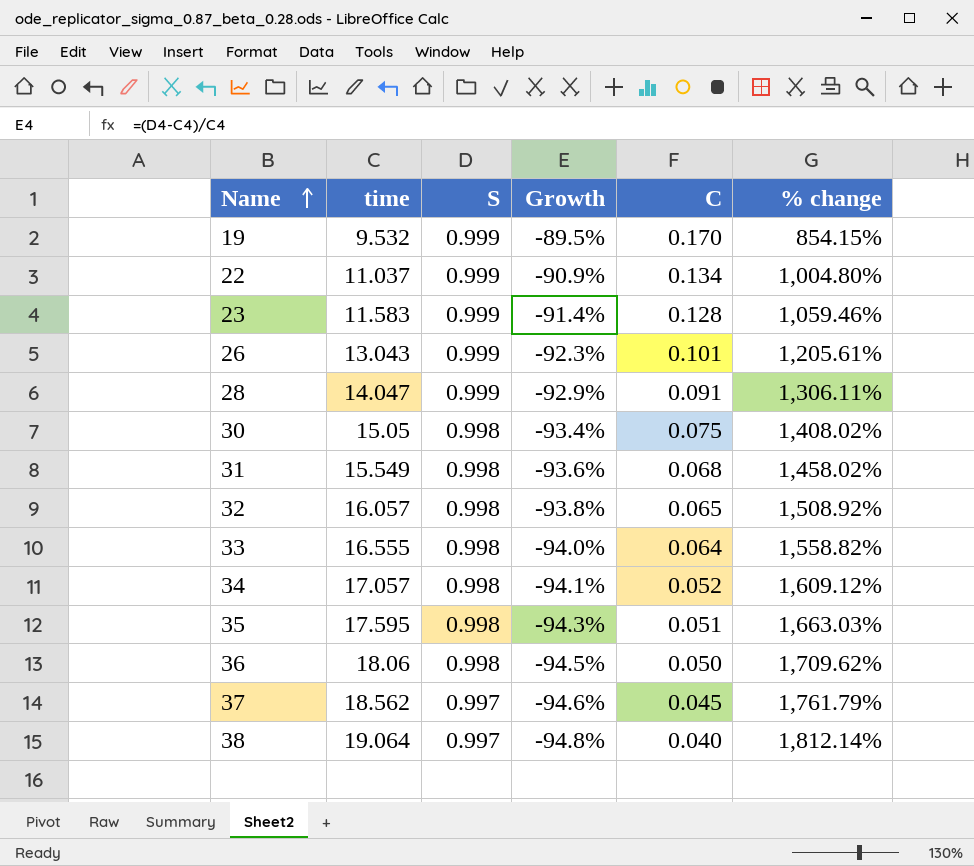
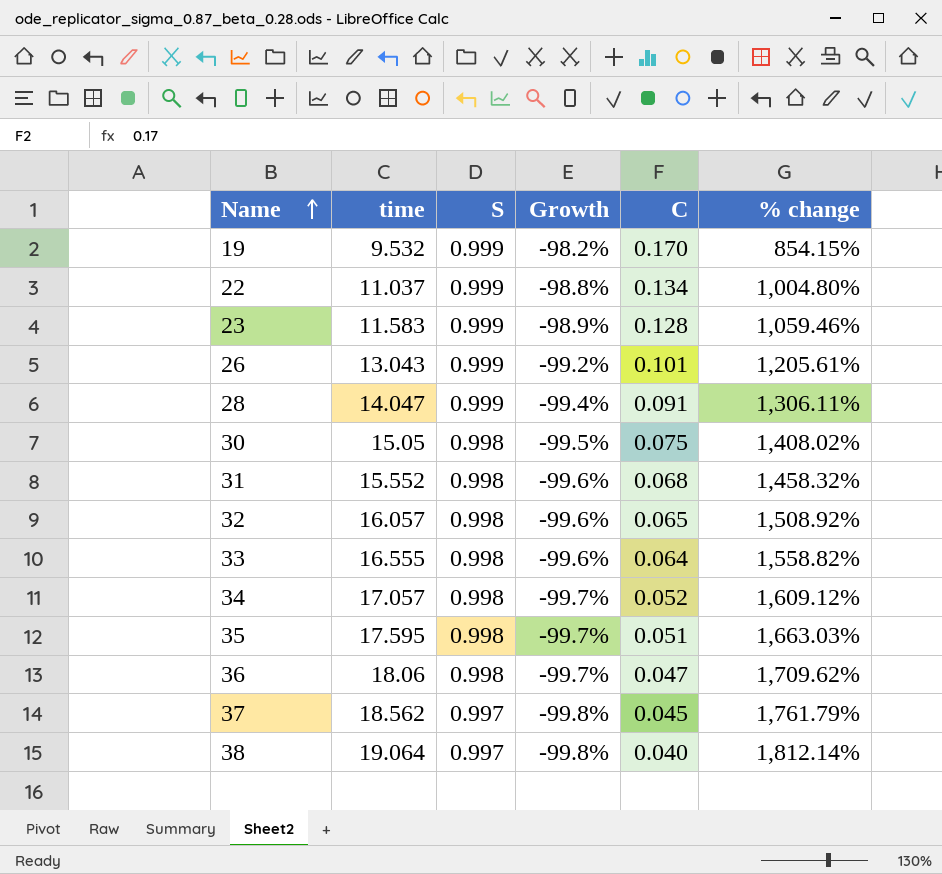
column Growth | formula: ([S] - [time]) / [time] -> ([C] - [time]) / [time]
31 | time: 15.549 -> 15.552
31 | % change: 1,458.02% -> 1,458.32%
36 | C: 0.050 -> 0.047

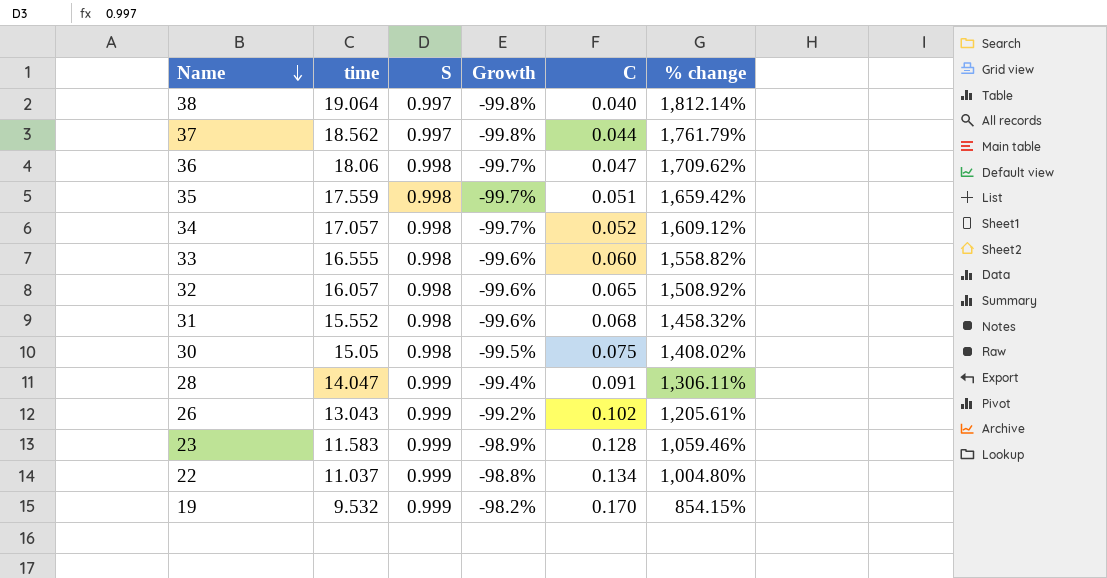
row order: Name ascending -> Name descending
37 | C: 0.045 -> 0.044
35 | time: 17.595 -> 17.559
35 | % change: 1,663.03% -> 1,659.42%
33 | C: 0.064 -> 0.060
26 | C: 0.101 -> 0.102

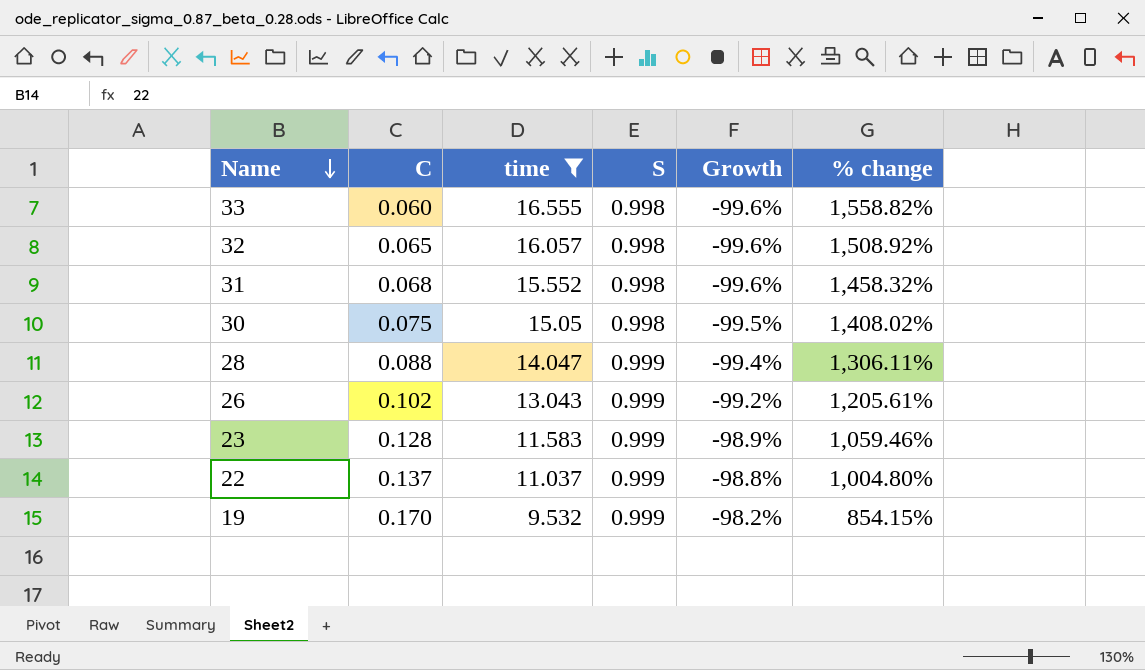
filter: none -> time <= 16.555
column C | position: 5 -> 2
28 | C: 0.091 -> 0.088
22 | C: 0.134 -> 0.137

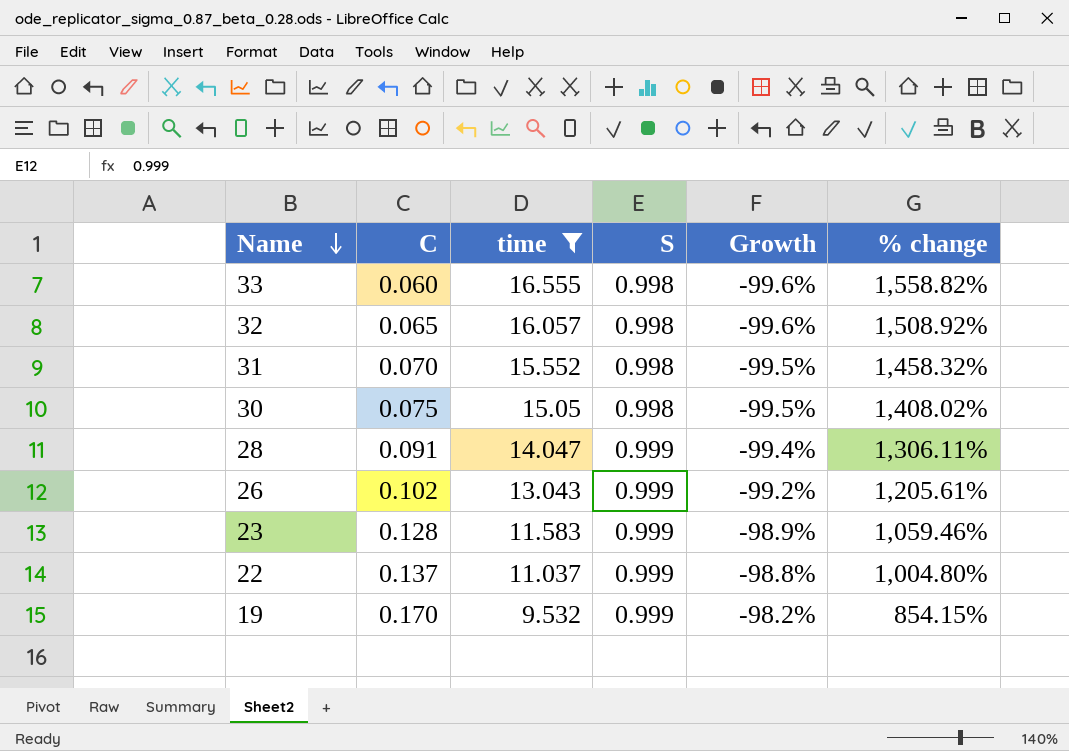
31 | C: 0.068 -> 0.070
31 | Growth: -99.6% -> -99.5%
28 | C: 0.088 -> 0.091

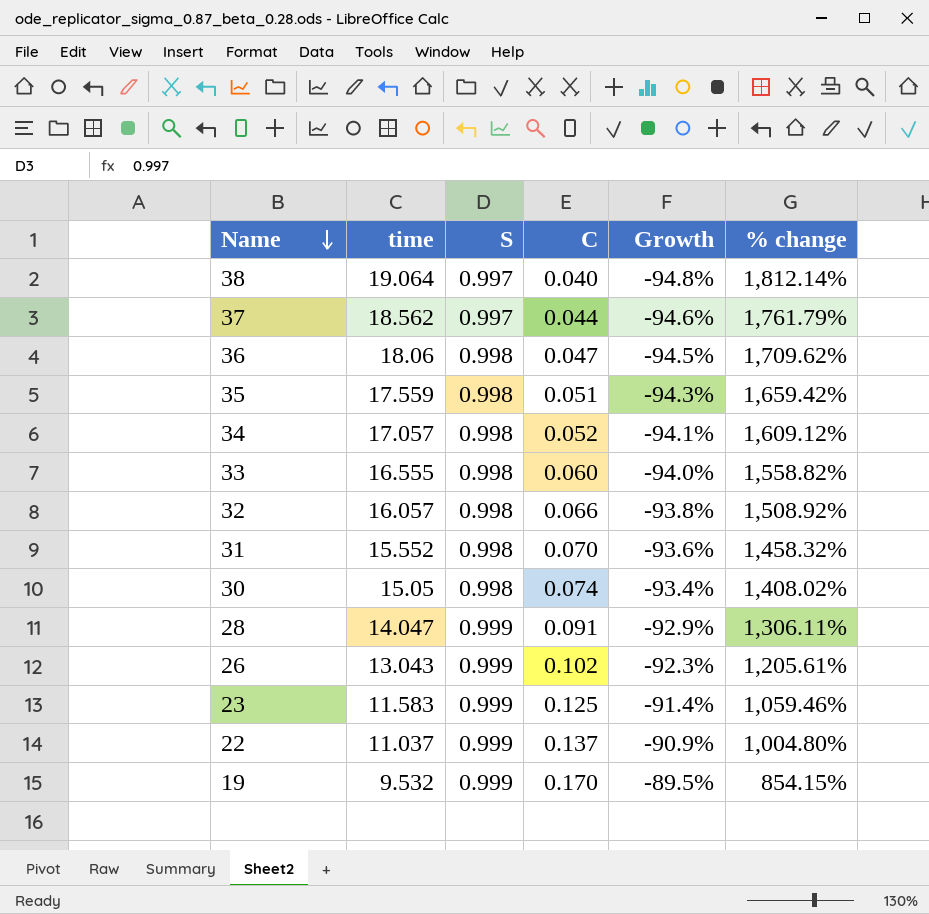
filter: time <= 16.555 -> none
column C | position: 2 -> 4
column Growth | formula: ([C] - [time]) / [time] -> ([S] - [time]) / [time]
32 | C: 0.065 -> 0.066
30 | C: 0.075 -> 0.074
23 | C: 0.128 -> 0.125

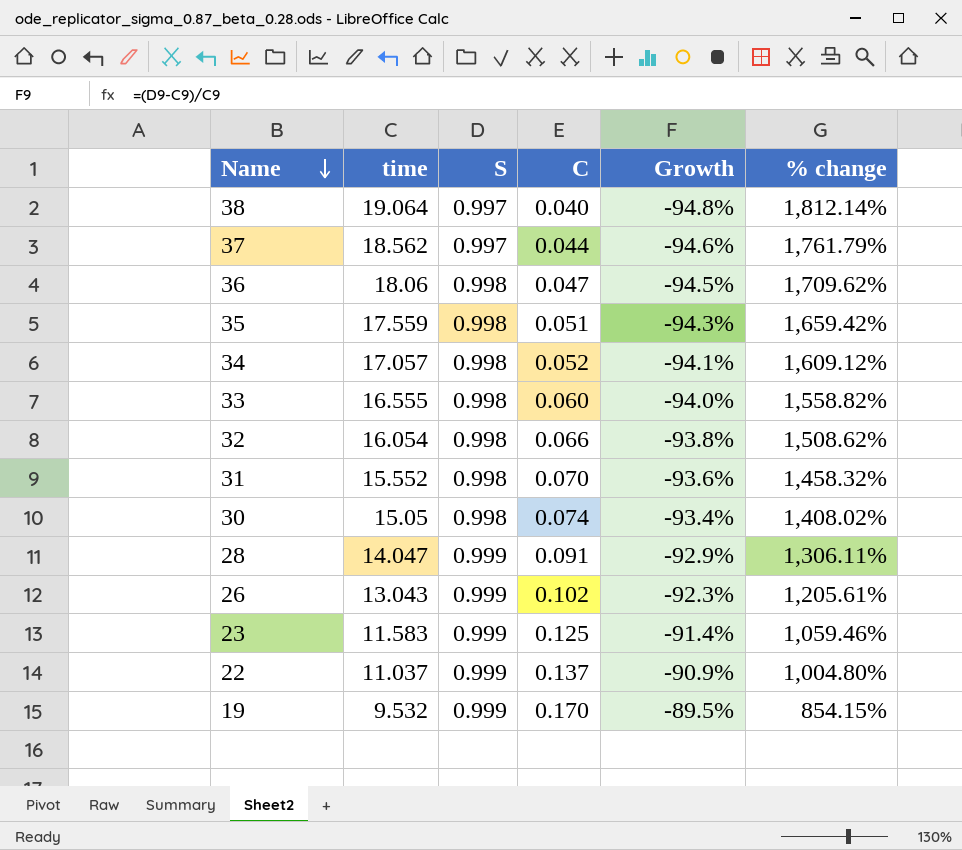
32 | time: 16.057 -> 16.054
32 | % change: 1,508.92% -> 1,508.62%

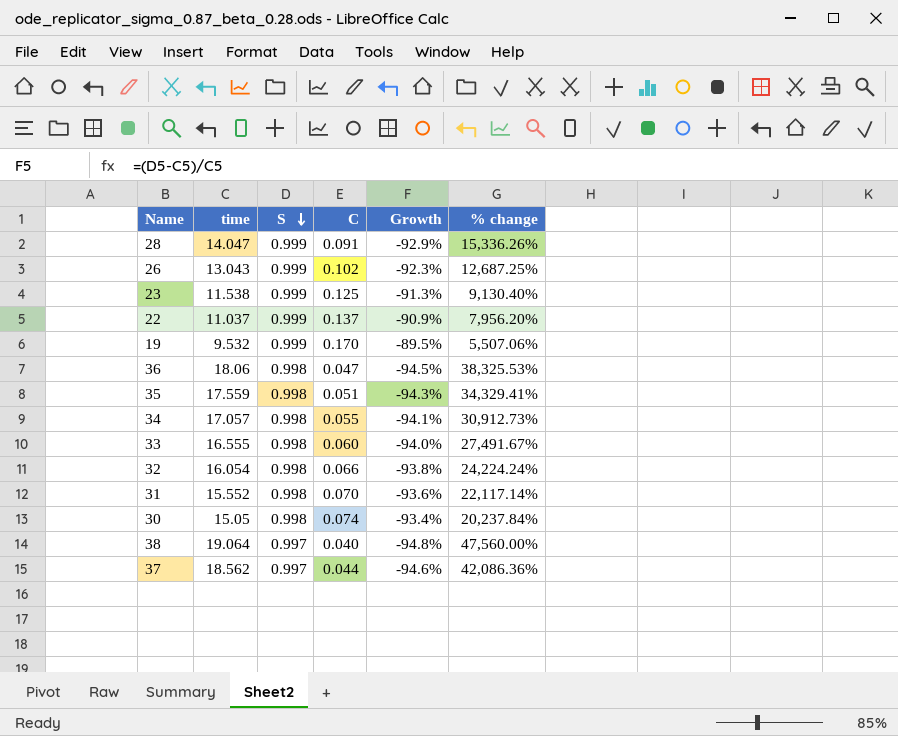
row order: Name descending -> S descending
column % change | formula: ([time] - [S]) / [S] -> ([time] - [C]) / [C]
23 | time: 11.583 -> 11.538
23 | Growth: -91.4% -> -91.3%
34 | C: 0.052 -> 0.055

